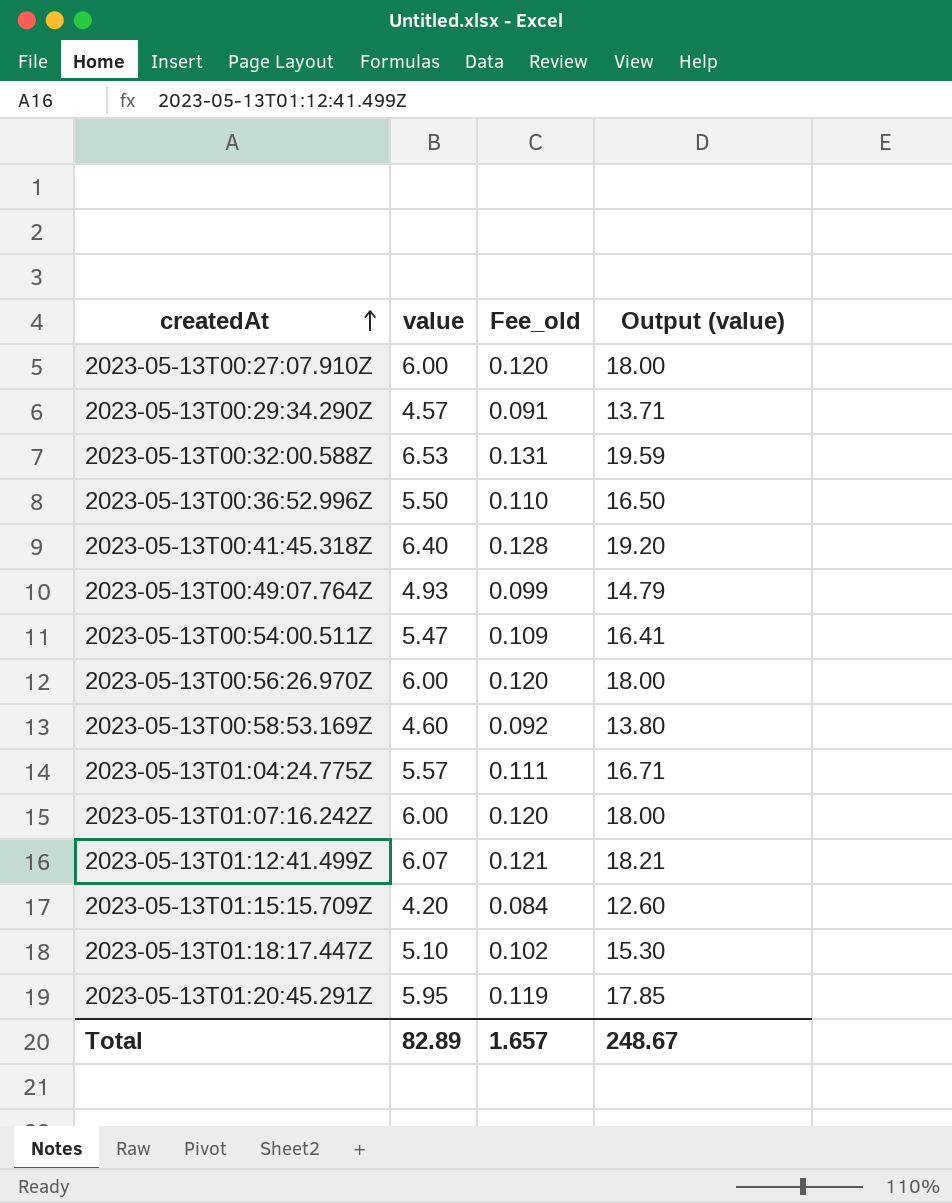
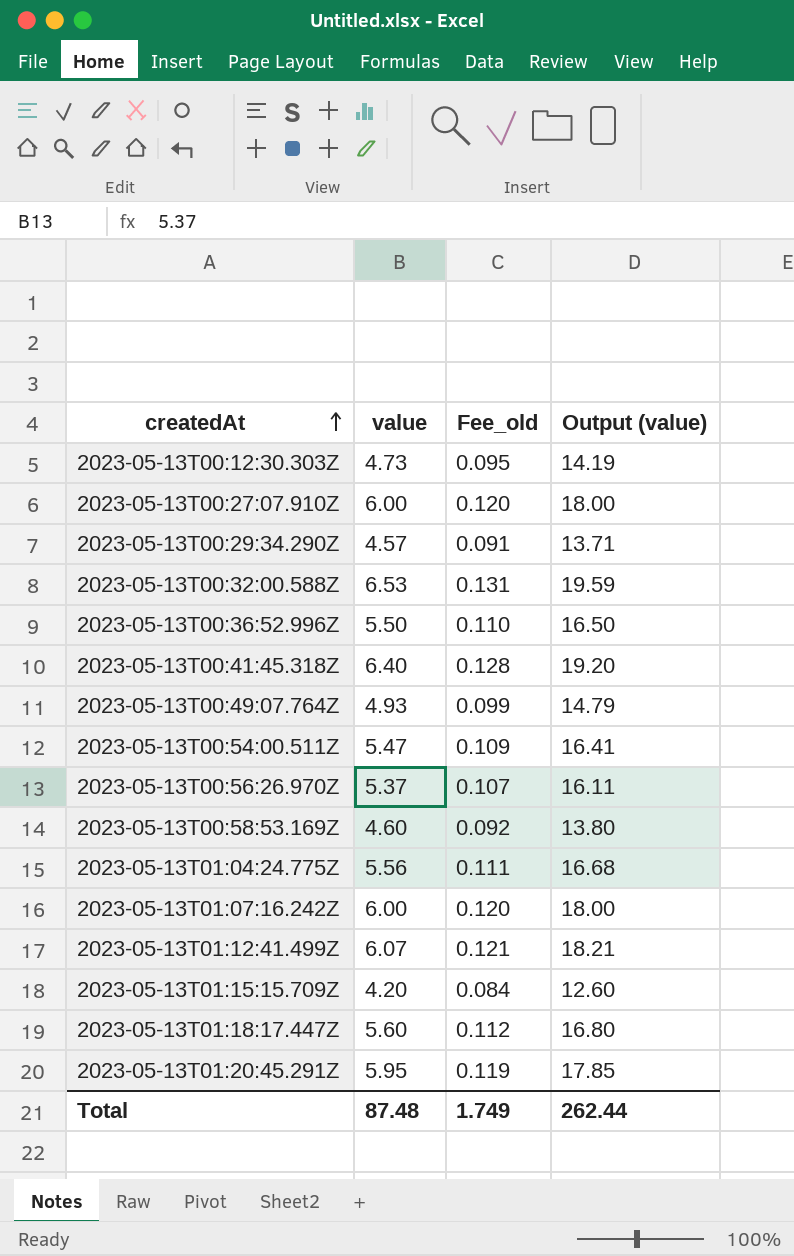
row 2023-05-13T00:12:30.303Z: none -> 4.73 | 0.095 | 14.19
2023-05-13T00:56:26.970Z | value: 6.00 -> 5.37
2023-05-13T00:56:26.970Z | Fee_old: 0.120 -> 0.107
2023-05-13T00:56:26.970Z | Output (value): 18.00 -> 16.11
2023-05-13T01:04:24.775Z | value: 5.57 -> 5.56
2023-05-13T01:04:24.775Z | Output (value): 16.71 -> 16.68
2023-05-13T01:18:17.447Z | value: 5.10 -> 5.60
2023-05-13T01:18:17.447Z | Fee_old: 0.102 -> 0.112
2023-05-13T01:18:17.447Z | Output (value): 15.30 -> 16.80
Total | value: 82.89 -> 87.48
Total | Fee_old: 1.657 -> 1.749
Total | Output (value): 248.67 -> 262.44

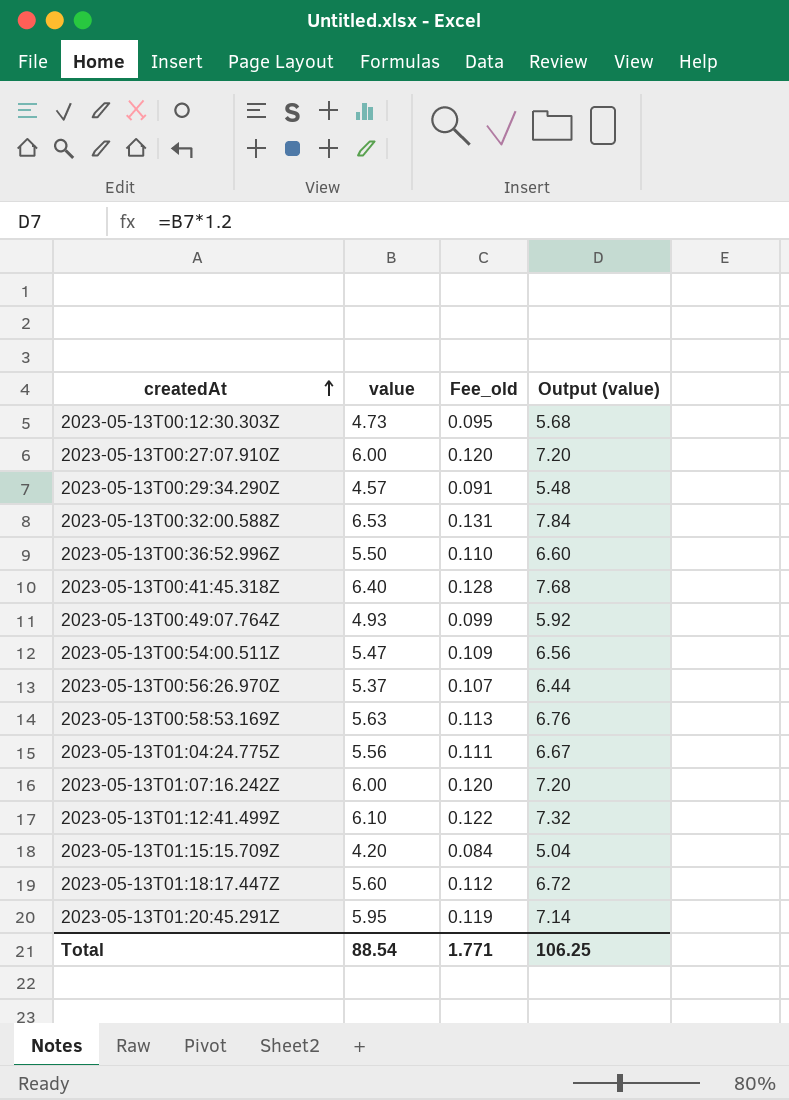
column Output (value) | formula: [value] * 3 -> [value] * 1.2
2023-05-13T00:58:53.169Z | value: 4.60 -> 5.63
2023-05-13T00:58:53.169Z | Fee_old: 0.092 -> 0.113
2023-05-13T01:12:41.499Z | value: 6.07 -> 6.10
2023-05-13T01:12:41.499Z | Fee_old: 0.121 -> 0.122
Total | value: 87.48 -> 88.54
Total | Fee_old: 1.749 -> 1.771
Total | Output (value): 262.44 -> 106.25

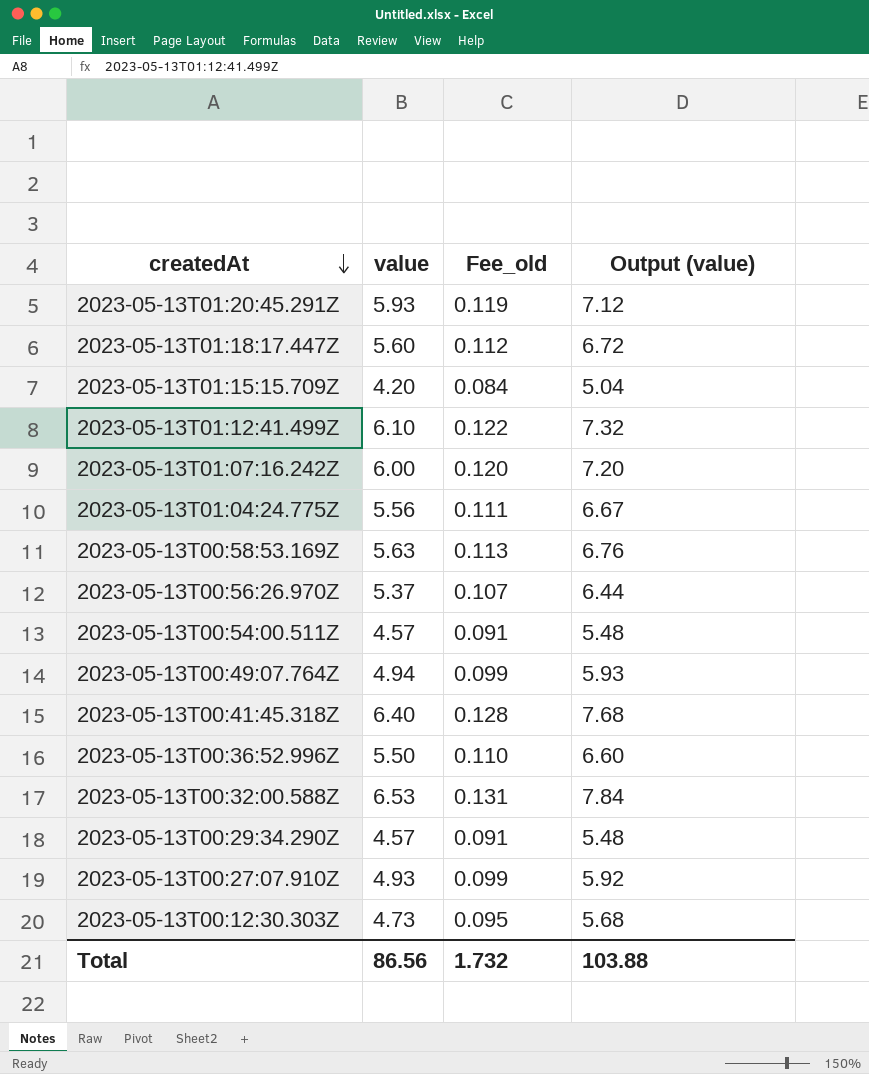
row order: createdAt ascending -> createdAt descending
2023-05-13T01:20:45.291Z | value: 5.95 -> 5.93
2023-05-13T01:20:45.291Z | Output (value): 7.14 -> 7.12
2023-05-13T00:54:00.511Z | value: 5.47 -> 4.57
2023-05-13T00:54:00.511Z | Fee_old: 0.109 -> 0.091
2023-05-13T00:54:00.511Z | Output (value): 6.56 -> 5.48
2023-05-13T00:49:07.764Z | value: 4.93 -> 4.94
2023-05-13T00:49:07.764Z | Output (value): 5.92 -> 5.93
2023-05-13T00:27:07.910Z | value: 6.00 -> 4.93
2023-05-13T00:27:07.910Z | Fee_old: 0.120 -> 0.099
2023-05-13T00:27:07.910Z | Output (value): 7.20 -> 5.92
Total | value: 88.54 -> 86.56
Total | Fee_old: 1.771 -> 1.732
Total | Output (value): 106.25 -> 103.88

